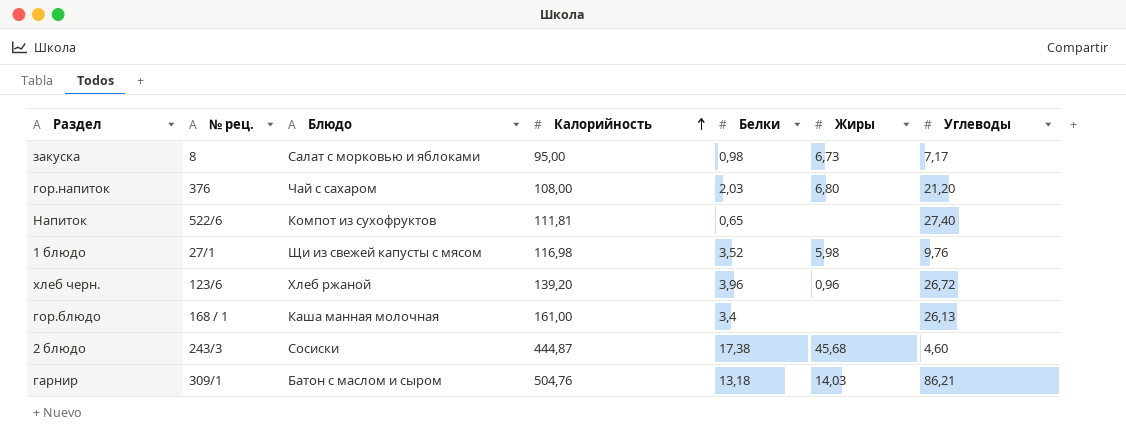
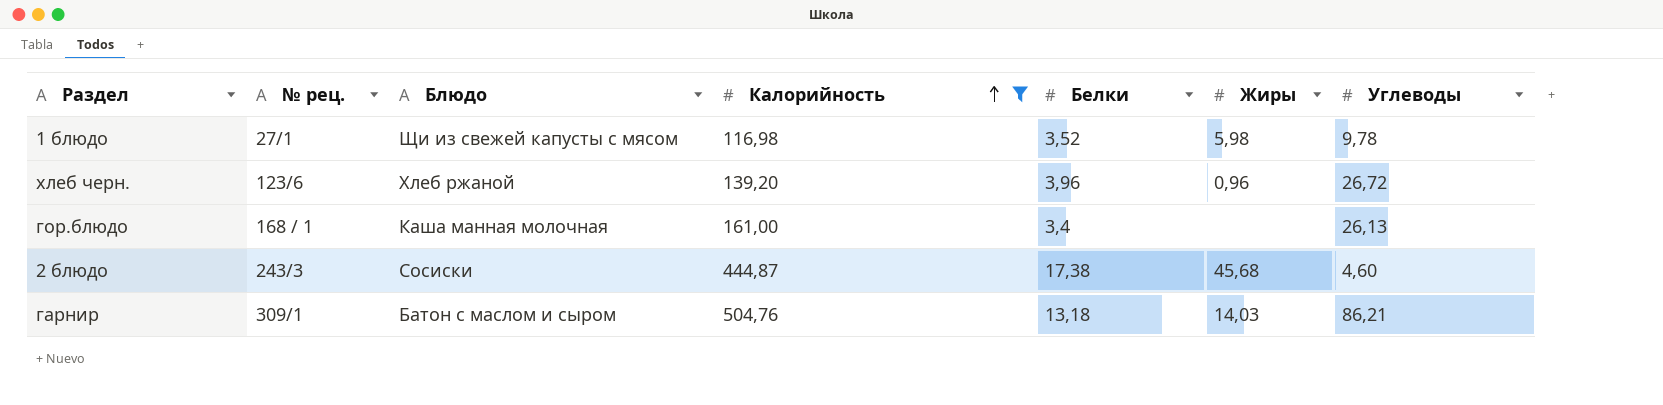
filter: none -> Калорийность >= 116,98
1 блюдо | Углеводы: 9,76 -> 9,78

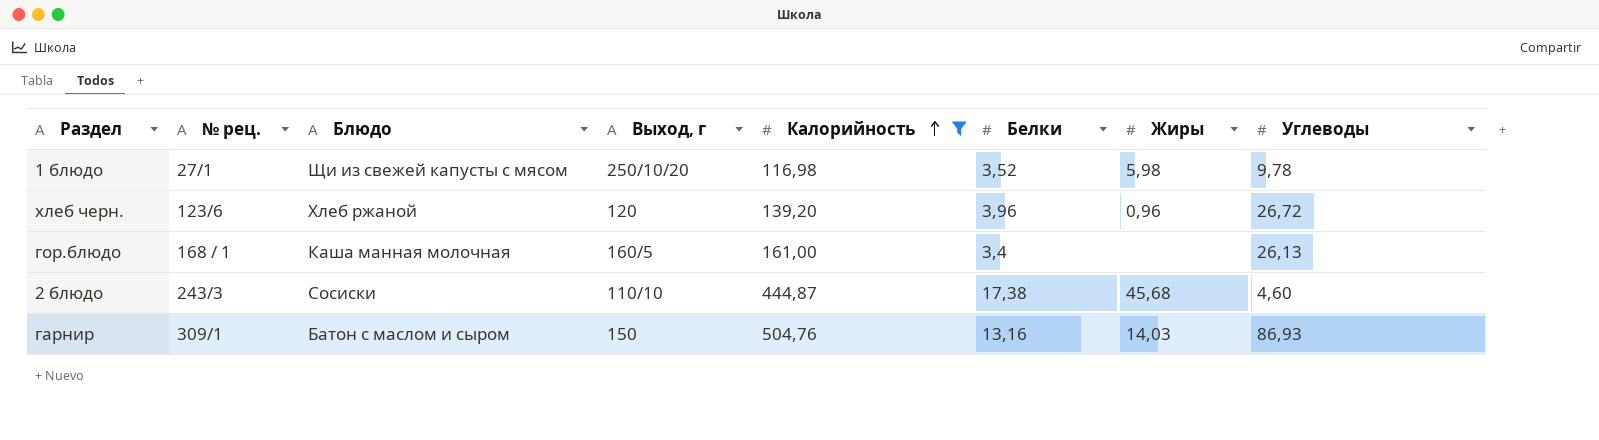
column Выход, г | position: none -> 4
гарнир | Белки: 13,18 -> 13,16
гарнир | Углеводы: 86,21 -> 86,93

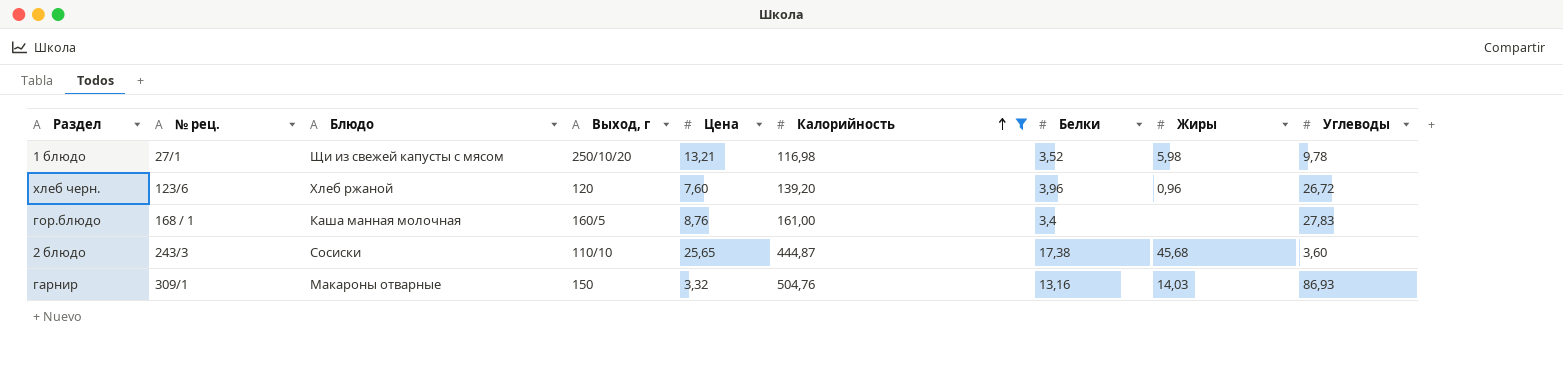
column Цена | position: none -> 5
гор.блюдо | Углеводы: 26,13 -> 27,83
2 блюдо | Углеводы: 4,60 -> 3,60
гарнир | Блюдо: Батон с маслом и сыром -> Макароны отварные

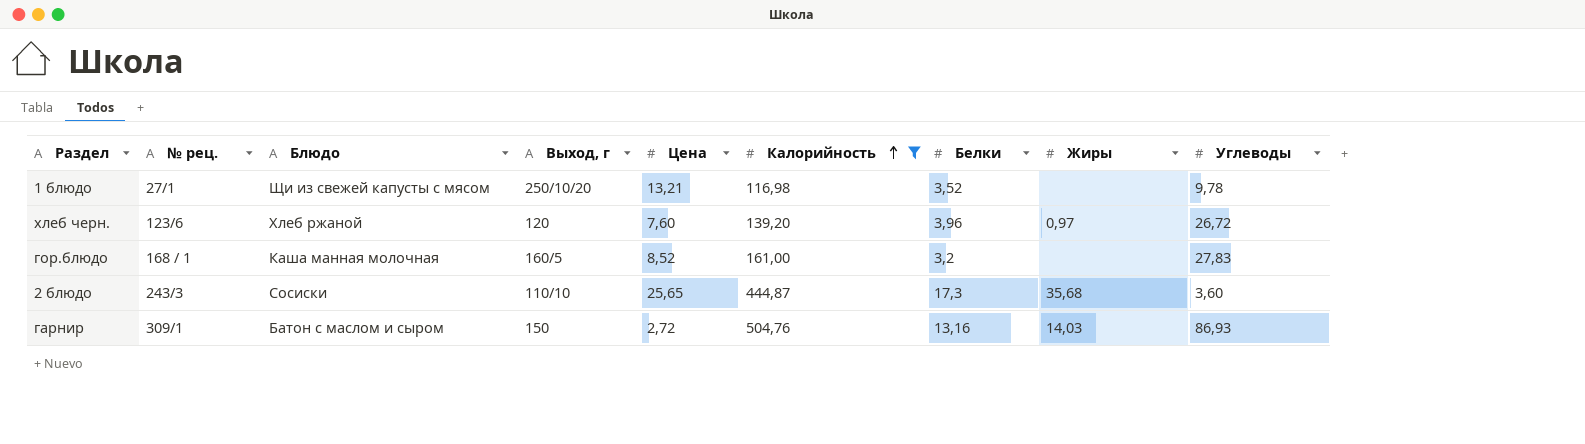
1 блюдо | Жиры: 5,98 -> none
хлеб черн. | Жиры: 0,96 -> 0,97
гор.блюдо | Цена: 8,76 -> 8,52
гор.блюдо | Белки: 3,4 -> 3,2
2 блюдо | Белки: 17,38 -> 17,3
2 блюдо | Жиры: 45,68 -> 35,68
гарнир | Блюдо: Макароны отварные -> Батон с маслом и сыром
гарнир | Цена: 3,32 -> 2,72

